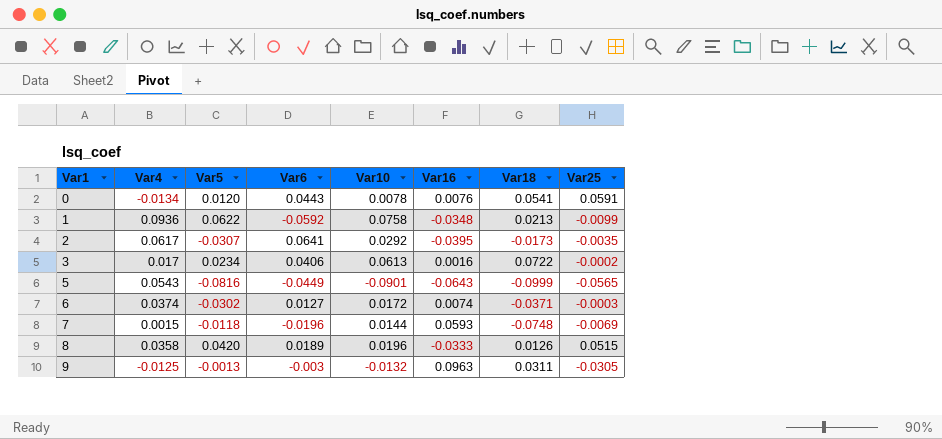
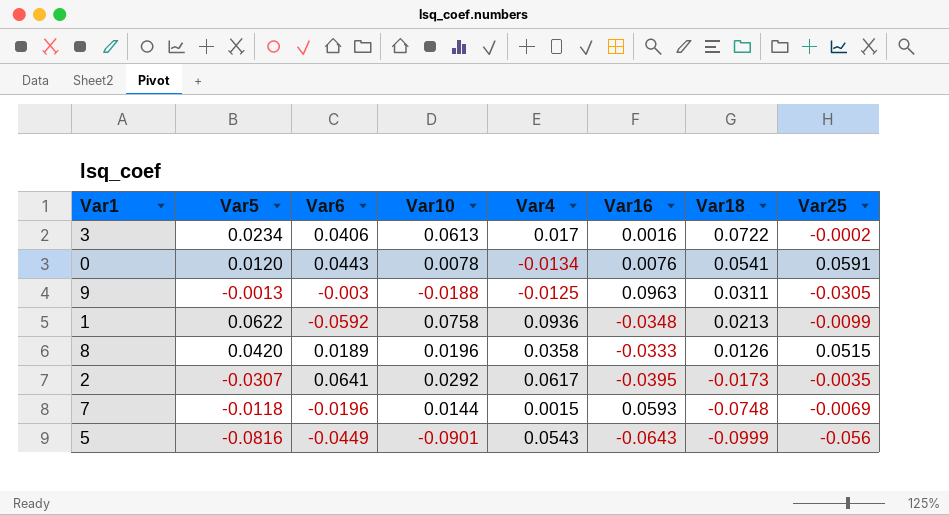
row order: Var1 ascending -> Var18 descending
column Var4 | position: 2 -> 5
row 6: 0.0374 | -0.0302 | 0.0127 | 0.0172 | 0.0074 | -0.0371 | -0.0003 -> none
9 | Var10: -0.0132 -> -0.0188
5 | Var25: -0.0565 -> -0.056

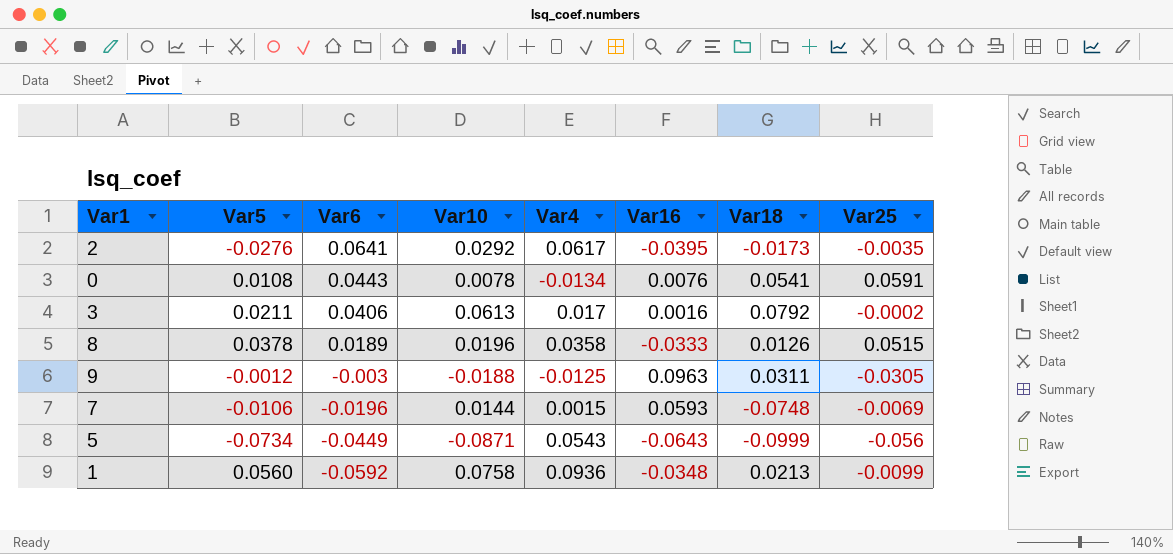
row order: Var18 descending -> Var6 descending
2 | Var5: -0.0307 -> -0.0276
0 | Var5: 0.0120 -> 0.0108
3 | Var5: 0.0234 -> 0.0211
3 | Var18: 0.0722 -> 0.0792
8 | Var5: 0.0420 -> 0.0378
9 | Var5: -0.0013 -> -0.0012
7 | Var5: -0.0118 -> -0.0106
5 | Var5: -0.0816 -> -0.0734
5 | Var10: -0.0901 -> -0.0871
1 | Var5: 0.0622 -> 0.0560

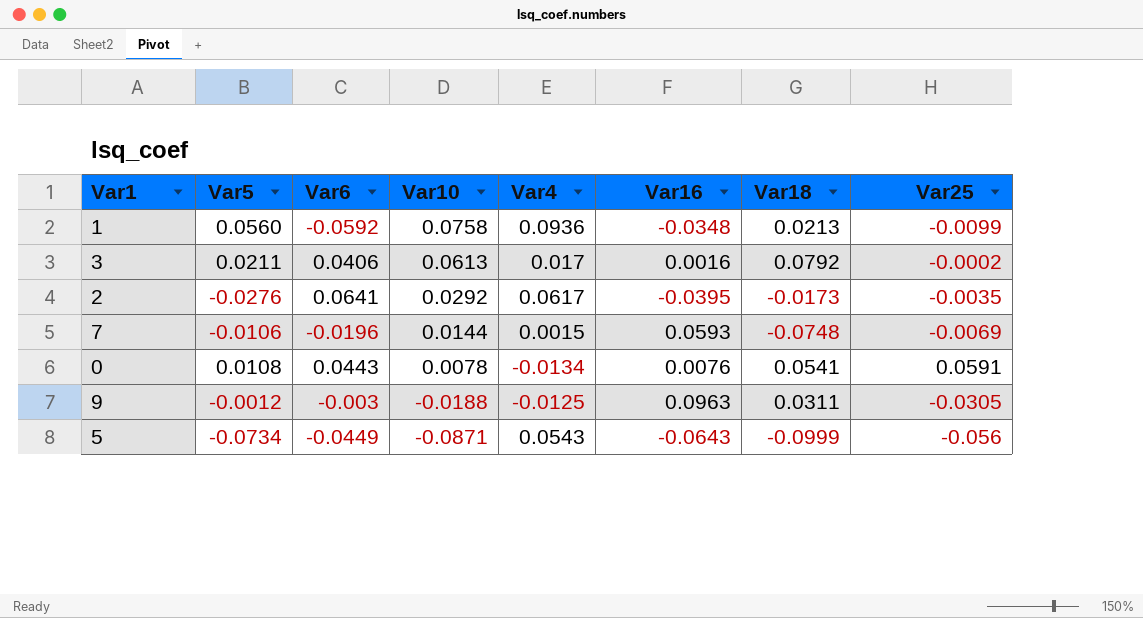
row order: Var6 descending -> Var10 descending
row 8: 0.0378 | 0.0189 | 0.0196 | 0.0358 | -0.0333 | 0.0126 | 0.0515 -> none

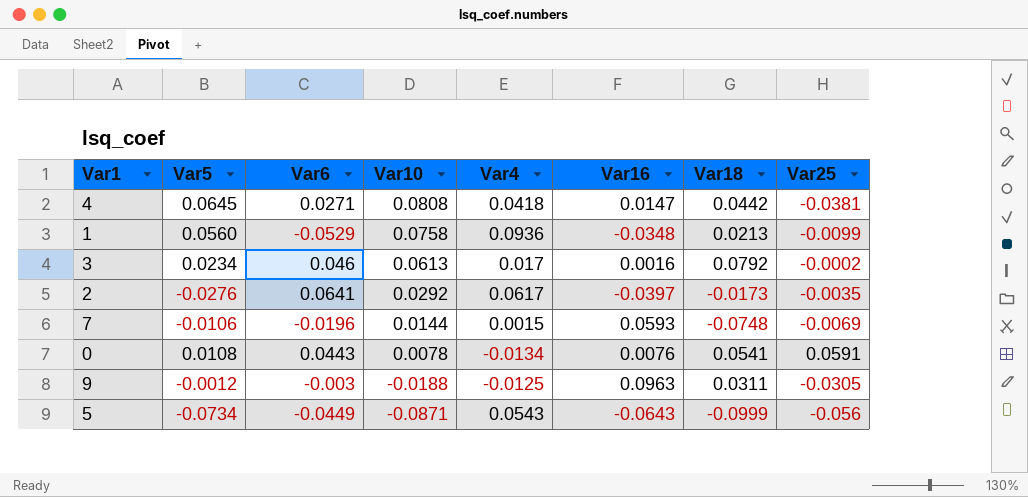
row 4: none -> 0.0645 | 0.0271 | 0.0808 | 0.0418 | 0.0147 | 0.0442 | -0.0381
1 | Var6: -0.0592 -> -0.0529
3 | Var5: 0.0211 -> 0.0234
3 | Var6: 0.0406 -> 0.046
2 | Var16: -0.0395 -> -0.0397

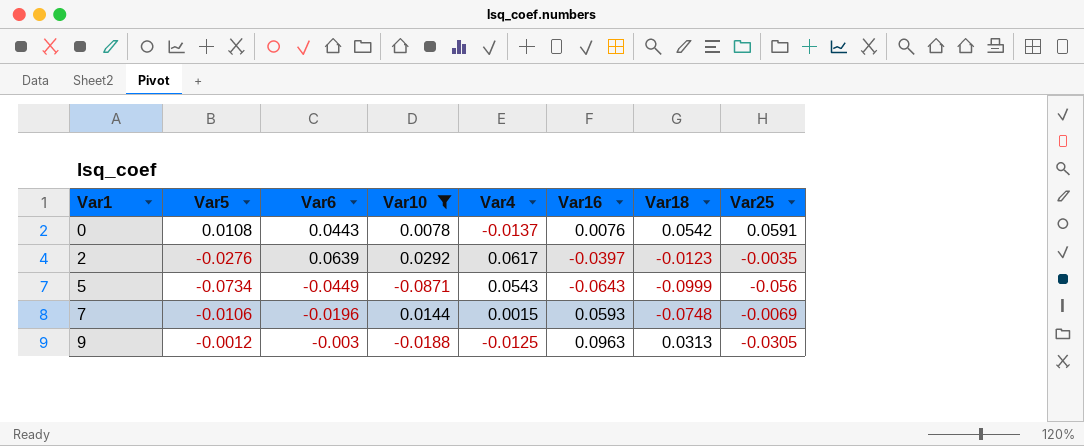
filter: none -> Var10 <= 0.0292
row order: Var10 descending -> Var1 ascending
0 | Var4: -0.0134 -> -0.0137
0 | Var18: 0.0541 -> 0.0542
2 | Var6: 0.0641 -> 0.0639
2 | Var18: -0.0173 -> -0.0123
9 | Var18: 0.0311 -> 0.0313

